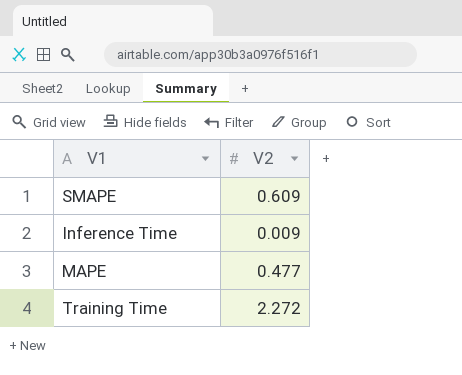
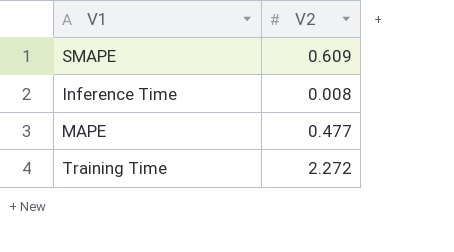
Inference Time | V2: 0.009 -> 0.008

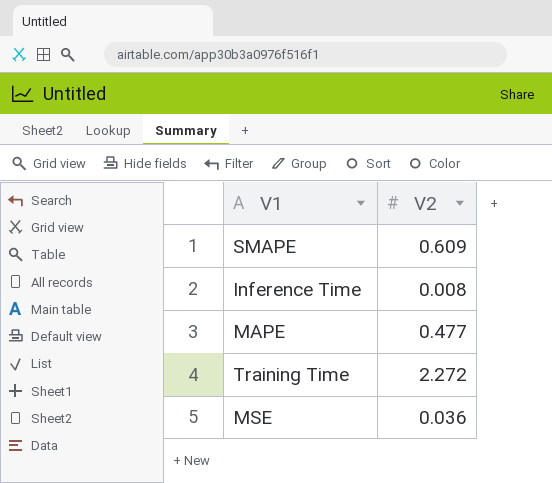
row MSE: none -> 0.036

